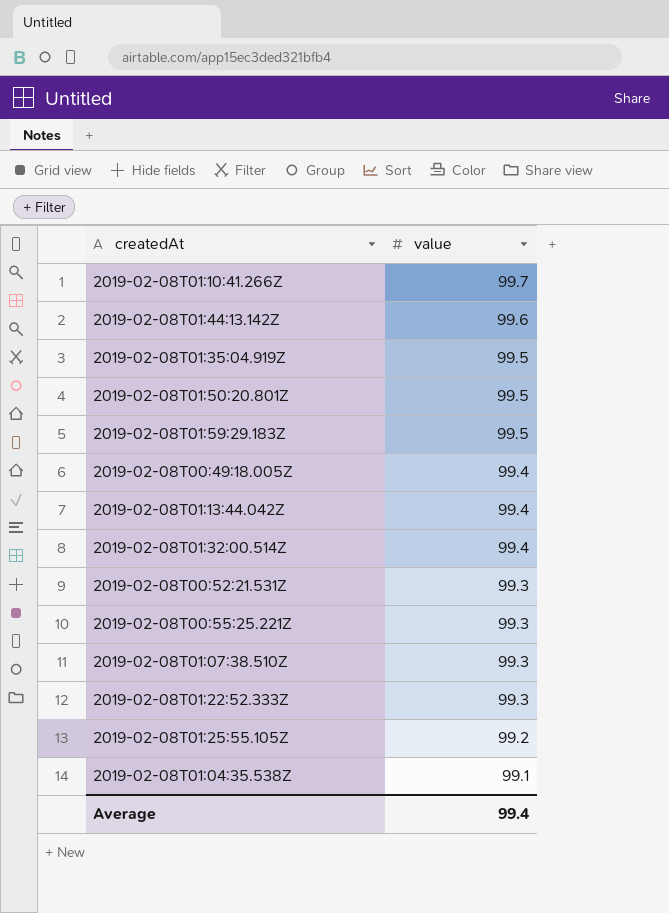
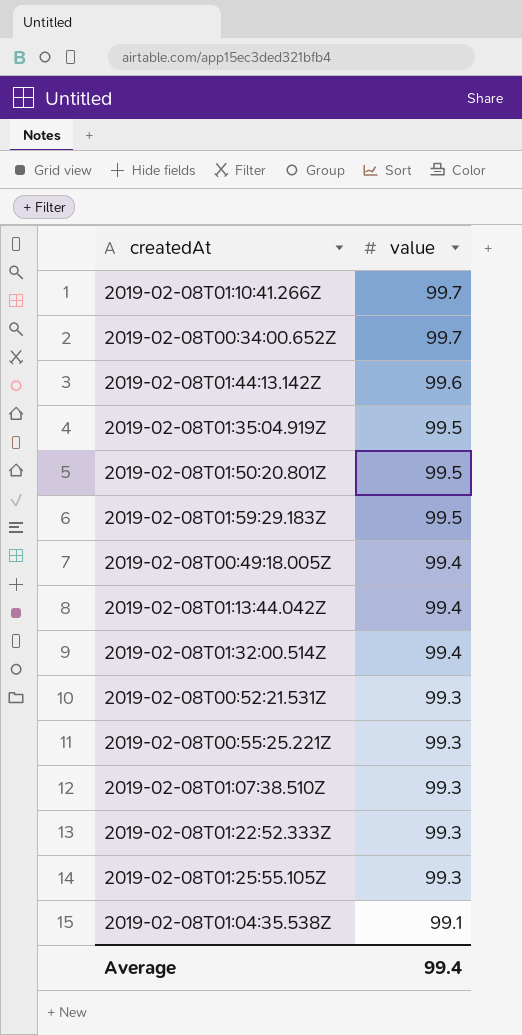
row 2019-02-08T00:34:00.652Z: none -> 99.7
2019-02-08T01:25:55.105Z | value: 99.2 -> 99.3

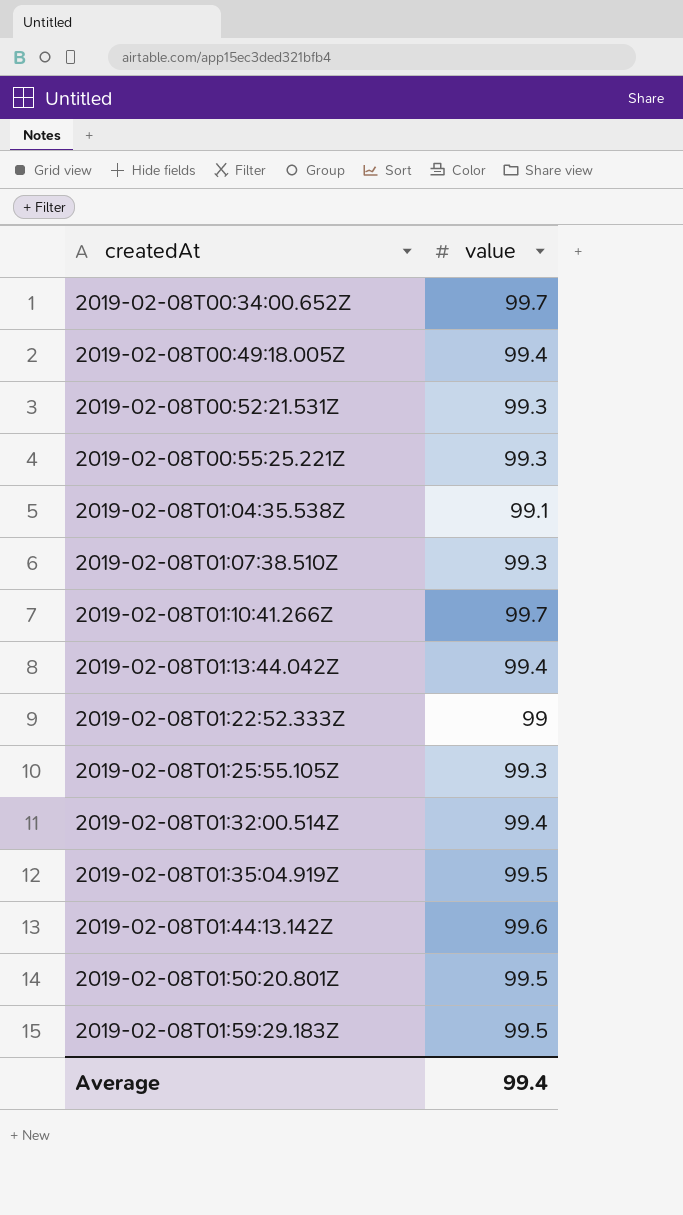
row order: value descending -> createdAt ascending
2019-02-08T01:22:52.333Z | value: 99.3 -> 99

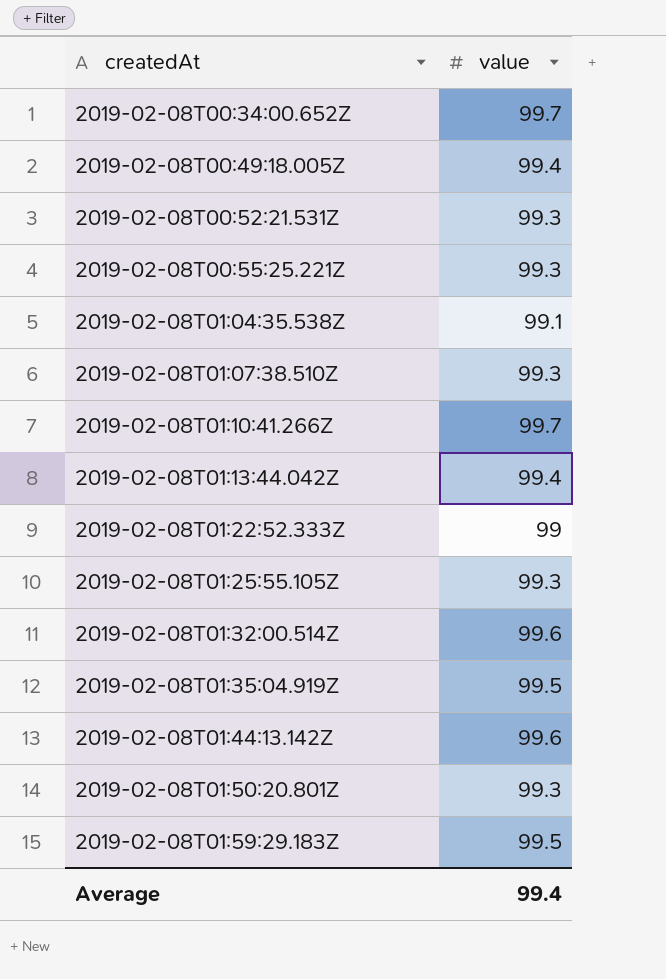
2019-02-08T01:32:00.514Z | value: 99.4 -> 99.6
2019-02-08T01:50:20.801Z | value: 99.5 -> 99.3

